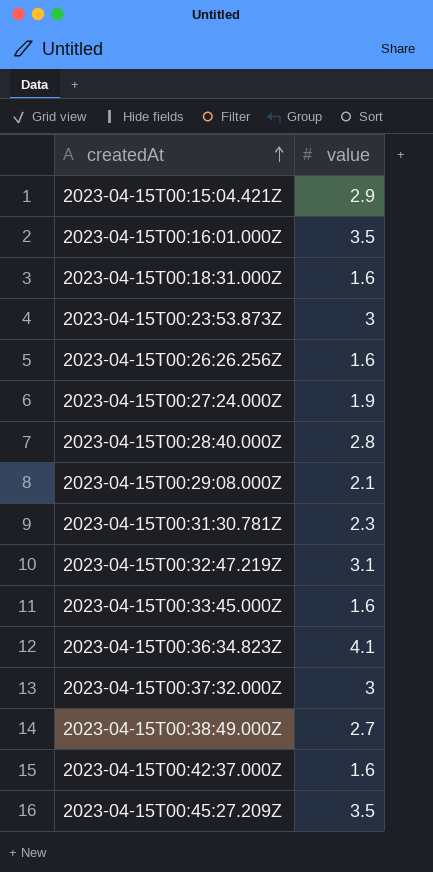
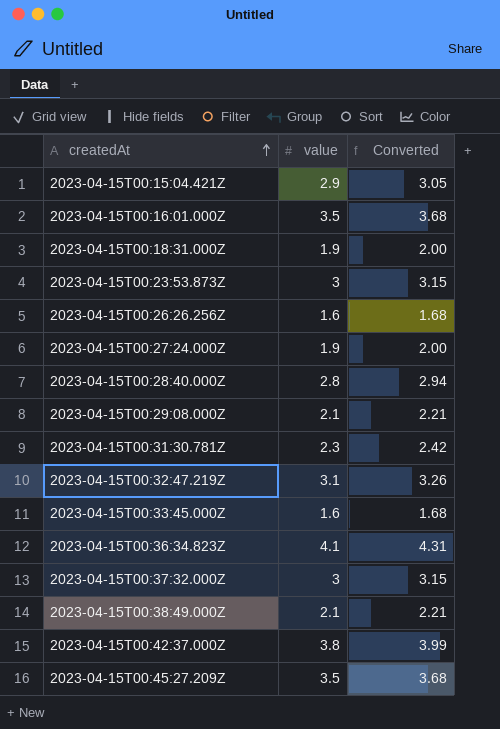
column Converted | formula: none -> [value] * 1.05
2023-04-15T00:18:31.000Z | value: 1.6 -> 1.9
2023-04-15T00:38:49.000Z | value: 2.7 -> 2.1
2023-04-15T00:42:37.000Z | value: 1.6 -> 3.8

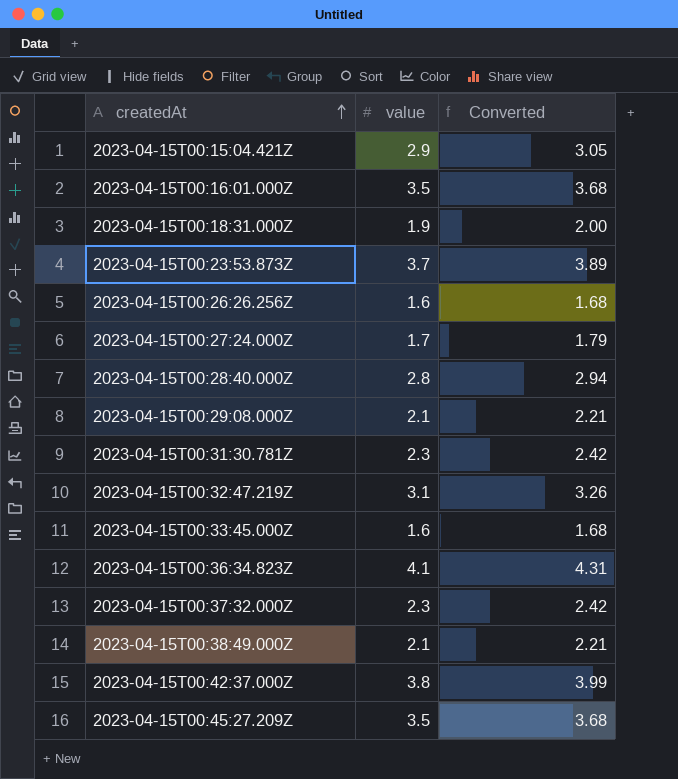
2023-04-15T00:23:53.873Z | value: 3 -> 3.7
2023-04-15T00:23:53.873Z | Converted: 3.15 -> 3.89
2023-04-15T00:27:24.000Z | value: 1.9 -> 1.7
2023-04-15T00:27:24.000Z | Converted: 2.00 -> 1.79
2023-04-15T00:37:32.000Z | value: 3 -> 2.3
2023-04-15T00:37:32.000Z | Converted: 3.15 -> 2.42

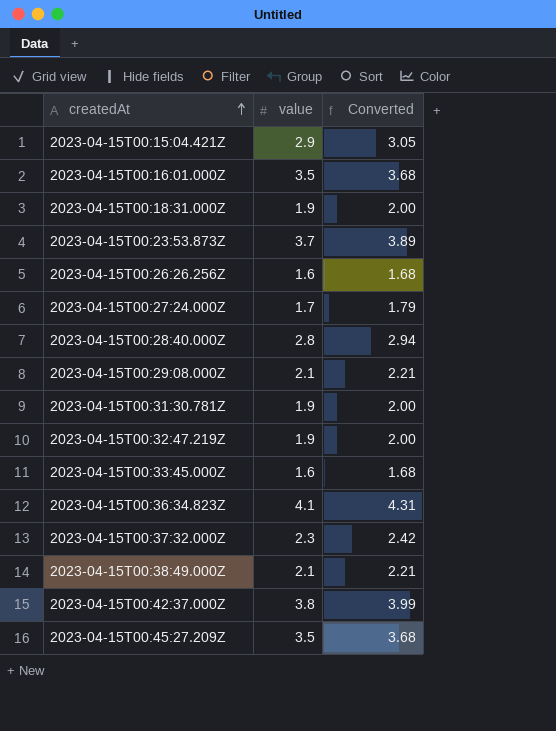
2023-04-15T00:31:30.781Z | value: 2.3 -> 1.9
2023-04-15T00:31:30.781Z | Converted: 2.42 -> 2.00
2023-04-15T00:32:47.219Z | value: 3.1 -> 1.9
2023-04-15T00:32:47.219Z | Converted: 3.26 -> 2.00

